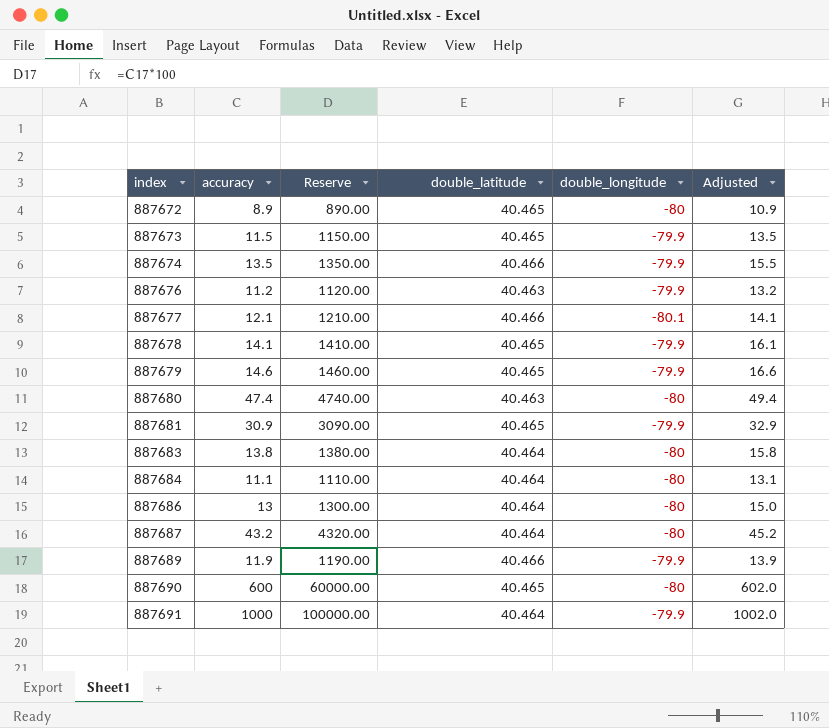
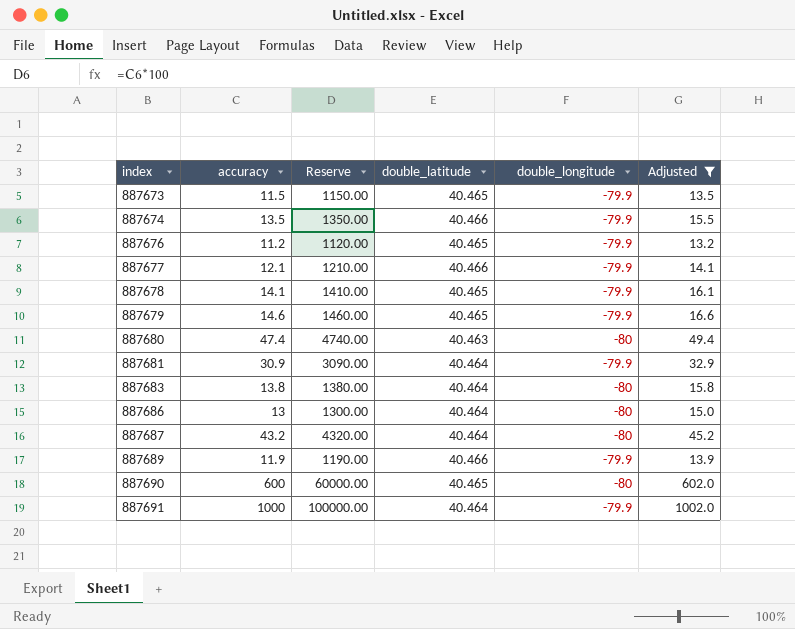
filter: none -> Adjusted >= 13.2
887676 | double_latitude: 40.463 -> 40.465
887677 | double_longitude: -80.1 -> -79.9
887681 | double_latitude: 40.465 -> 40.464

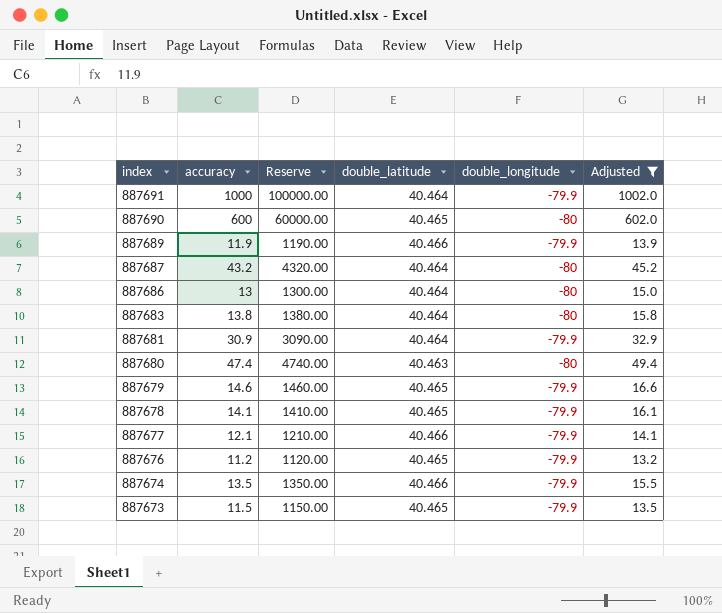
row order: index ascending -> index descending

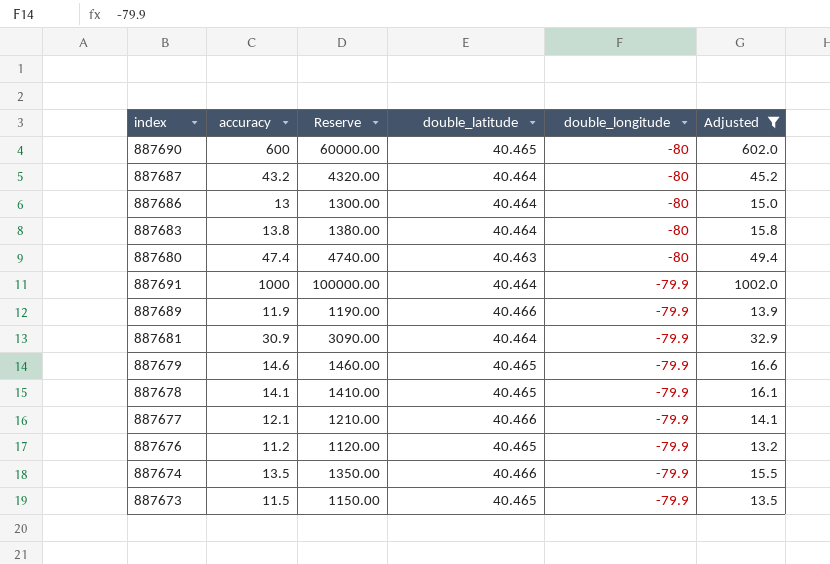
row order: index descending -> double_longitude ascending

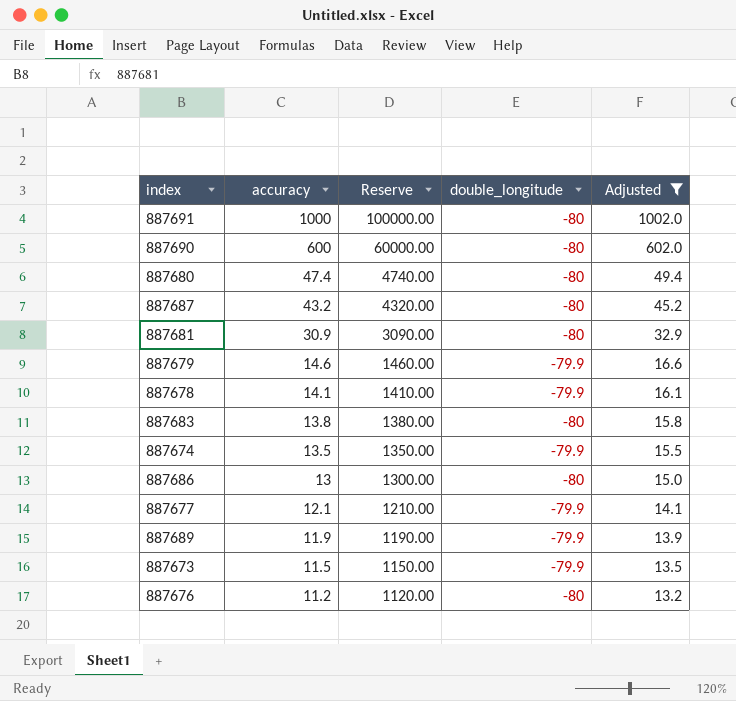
row order: double_longitude ascending -> accuracy descending
column double_latitude | position: 4 -> none
887691 | double_longitude: -79.9 -> -80
887681 | double_longitude: -79.9 -> -80
887676 | double_longitude: -79.9 -> -80

